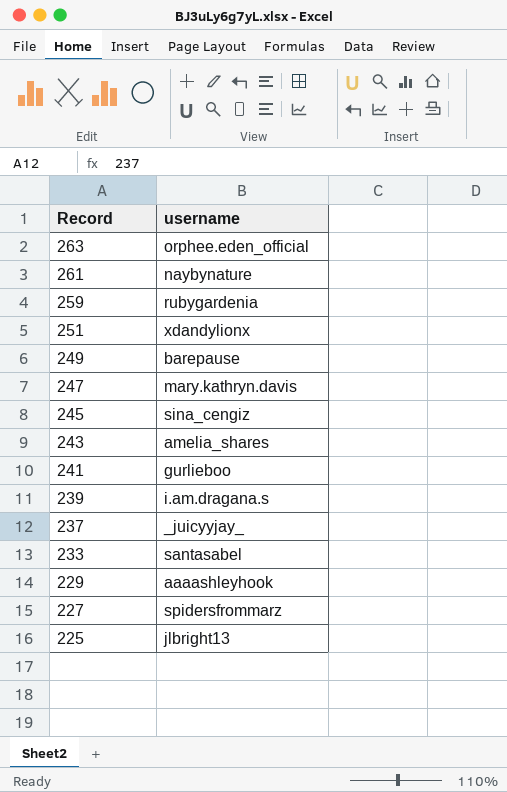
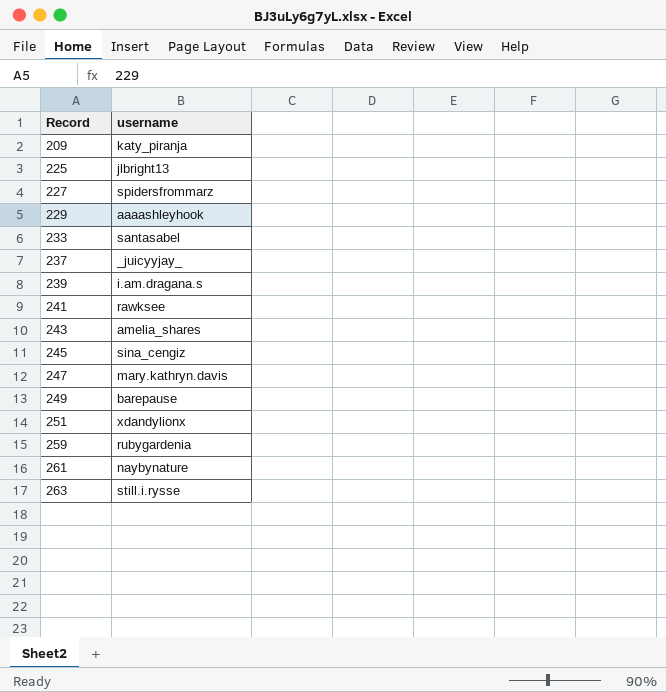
row order: Record descending -> Record ascending
row 209: none -> katy_piranja
241 | username: gurlieboo -> rawksee
263 | username: orphee.eden_official -> still.i.rysse

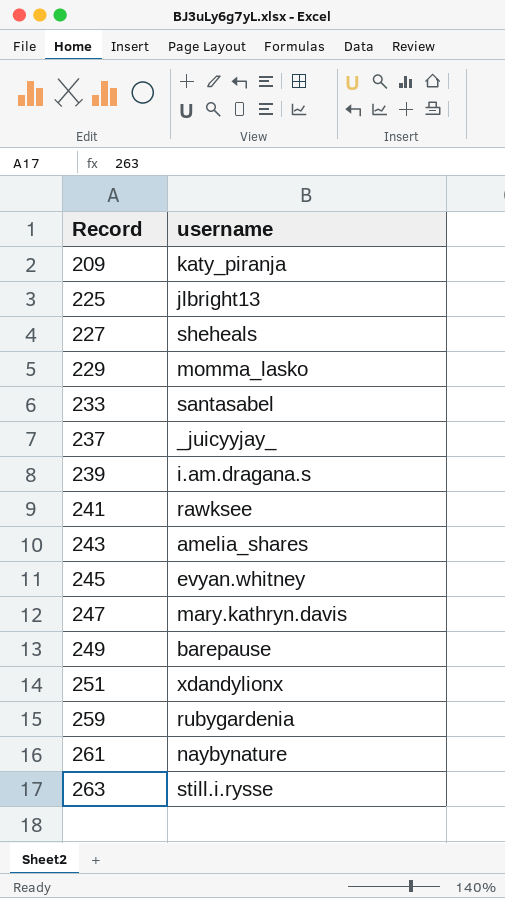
227 | username: spidersfrommarz -> sheheals
229 | username: aaaashleyhook -> momma_lasko
245 | username: sina_cengiz -> evyan.whitney

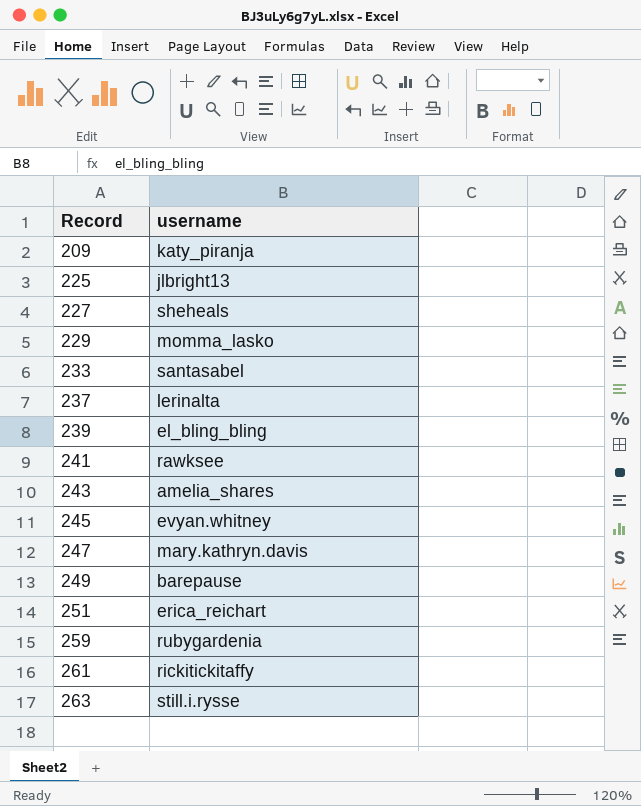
237 | username: _juicyyjay_ -> lerinalta
239 | username: i.am.dragana.s -> el_bling_bling
251 | username: xdandylionx -> erica_reichart
261 | username: naybynature -> rickitickitaffy

